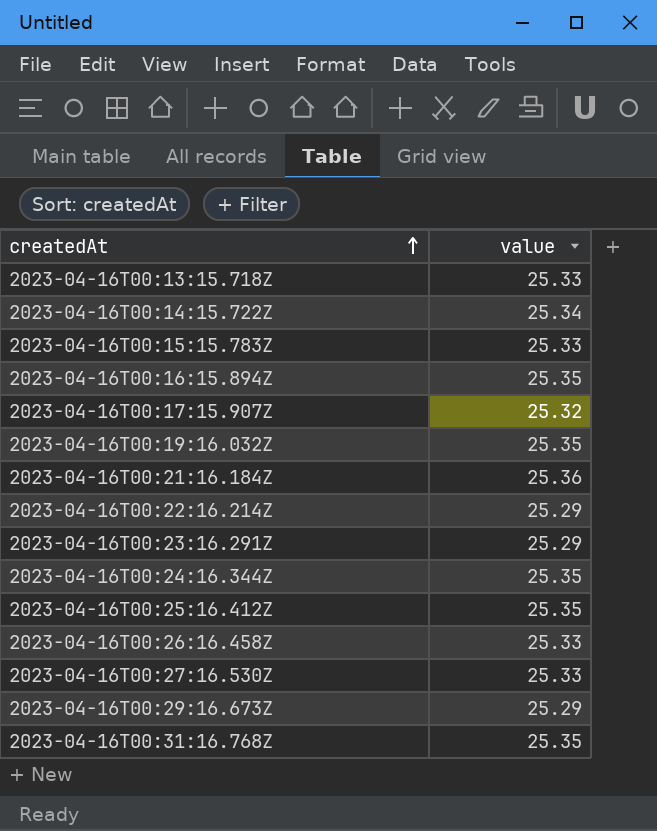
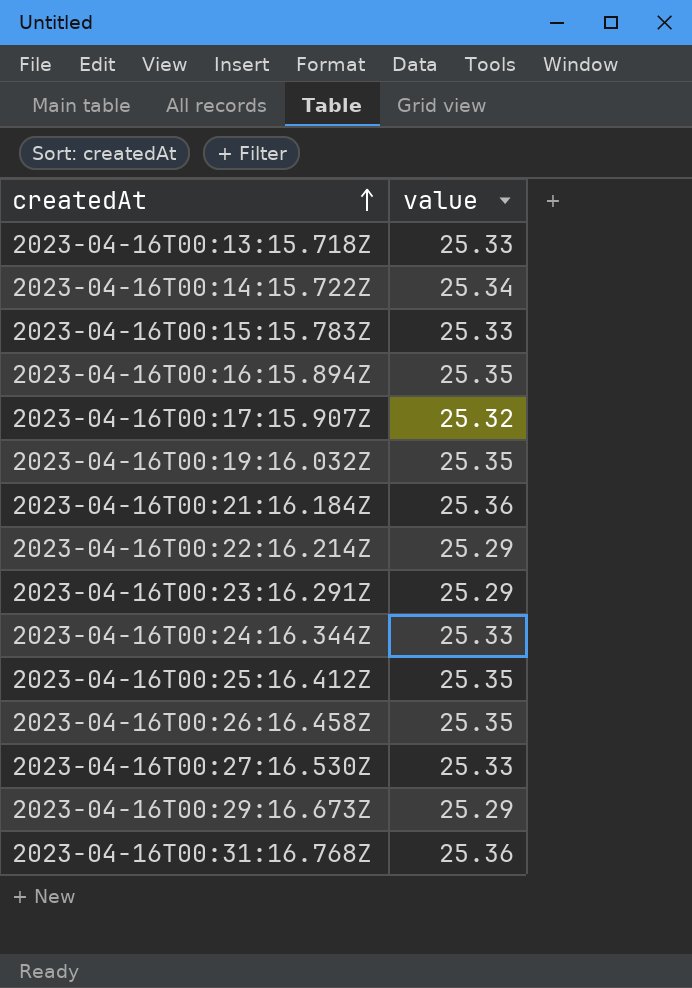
2023-04-16T00:24:16.344Z | value: 25.35 -> 25.33
2023-04-16T00:26:16.458Z | value: 25.33 -> 25.35
2023-04-16T00:31:16.768Z | value: 25.35 -> 25.36

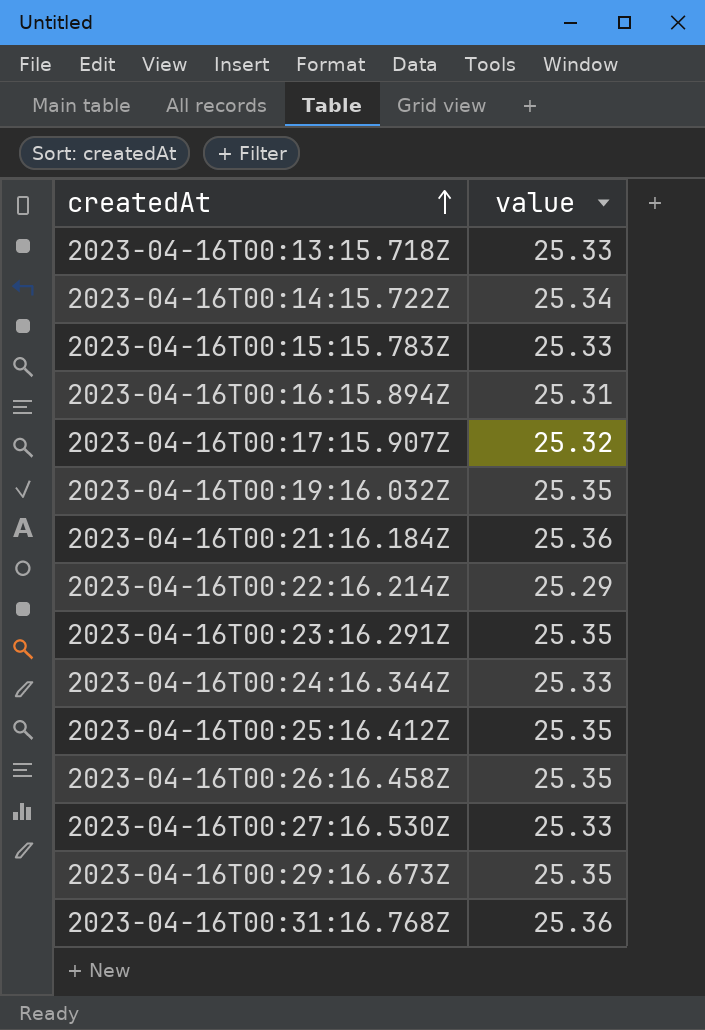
2023-04-16T00:16:15.894Z | value: 25.35 -> 25.31
2023-04-16T00:23:16.291Z | value: 25.29 -> 25.35
2023-04-16T00:29:16.673Z | value: 25.29 -> 25.35

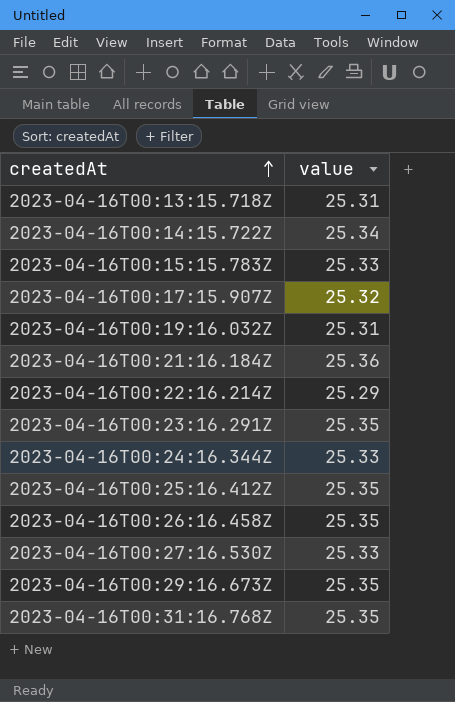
row 2023-04-16T00:16:15.894Z: 25.31 -> none
2023-04-16T00:13:15.718Z | value: 25.33 -> 25.31
2023-04-16T00:19:16.032Z | value: 25.35 -> 25.31
2023-04-16T00:31:16.768Z | value: 25.36 -> 25.35

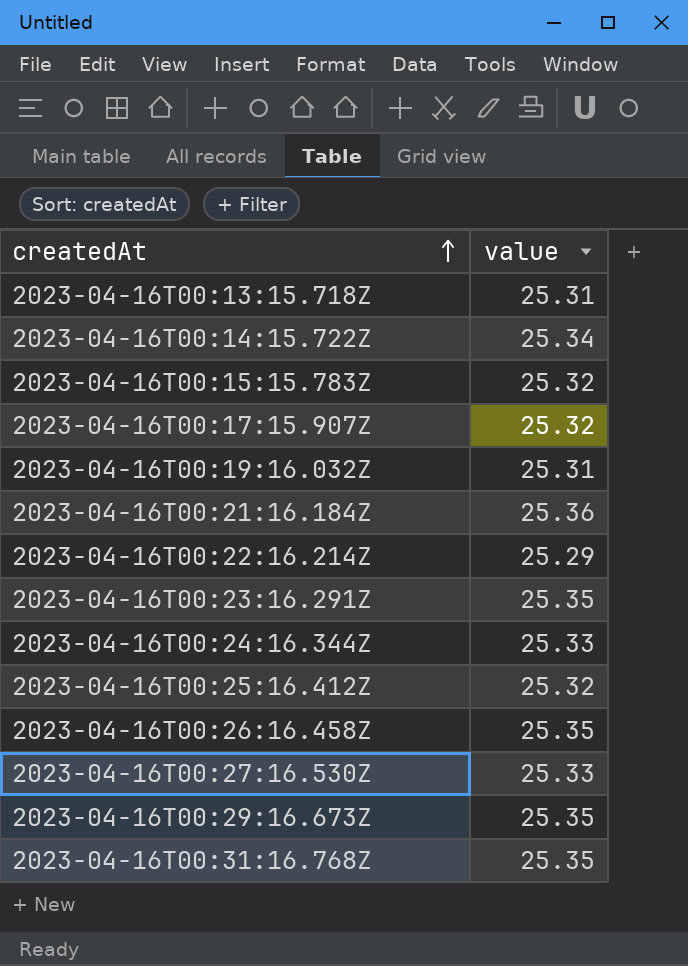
2023-04-16T00:15:15.783Z | value: 25.33 -> 25.32
2023-04-16T00:25:16.412Z | value: 25.35 -> 25.32

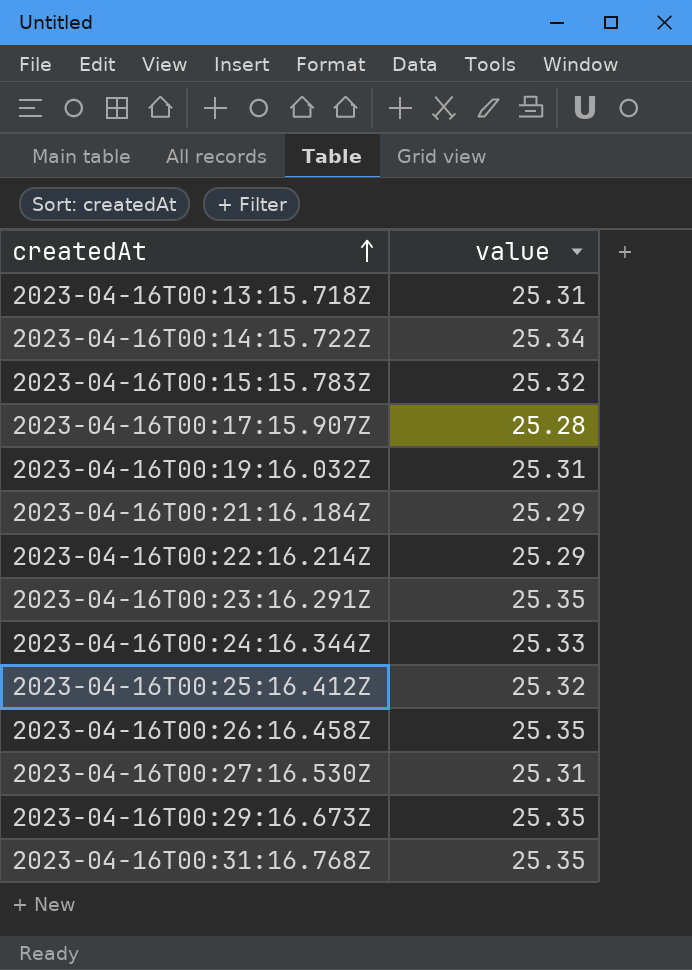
2023-04-16T00:17:15.907Z | value: 25.32 -> 25.28
2023-04-16T00:21:16.184Z | value: 25.36 -> 25.29
2023-04-16T00:27:16.530Z | value: 25.33 -> 25.31

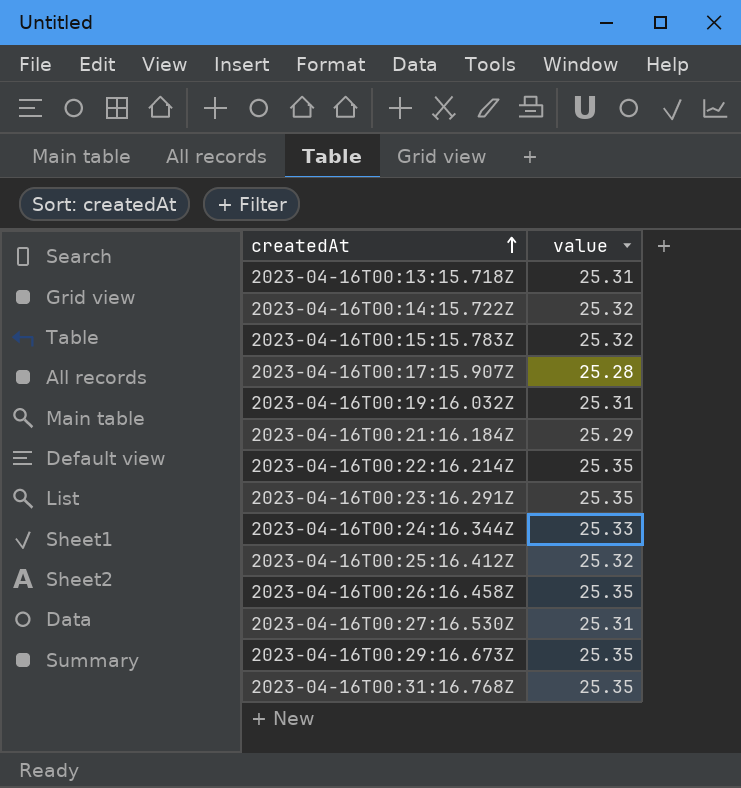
2023-04-16T00:14:15.722Z | value: 25.34 -> 25.32
2023-04-16T00:22:16.214Z | value: 25.29 -> 25.35

